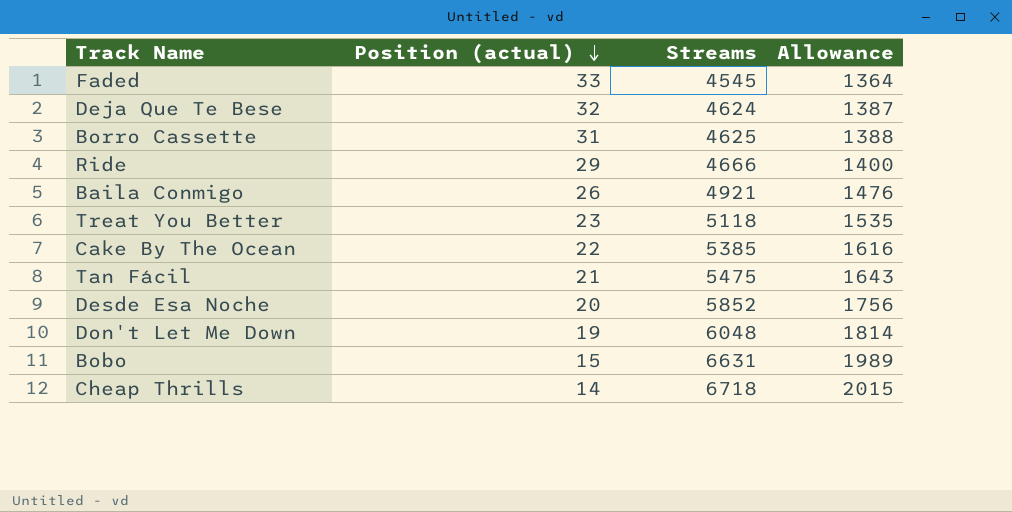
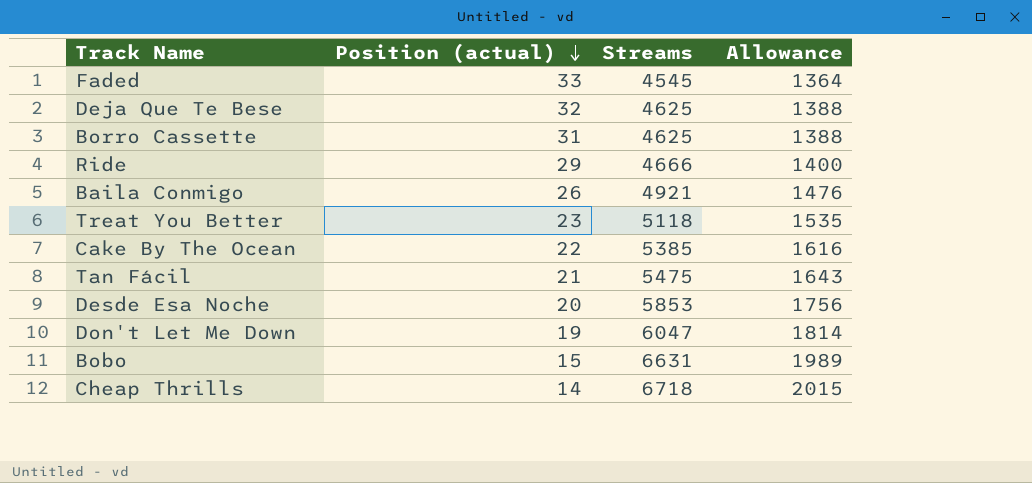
Deja Que Te Bese | Streams: 4624 -> 4625
Deja Que Te Bese | Allowance: 1387 -> 1388
Desde Esa Noche | Streams: 5852 -> 5853
Don't Let Me Down | Streams: 6048 -> 6047

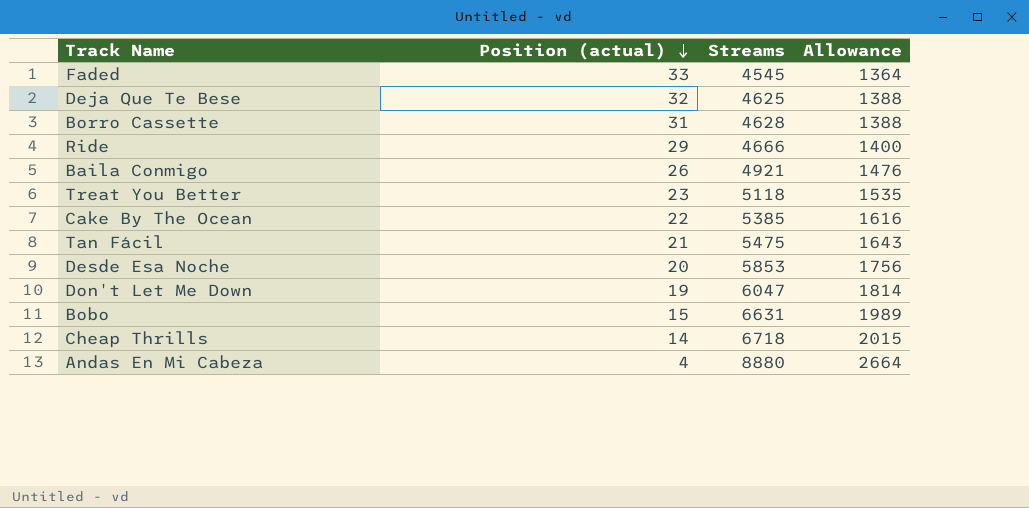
Borro Cassette | Streams: 4625 -> 4628
row Andas En Mi Cabeza: none -> 4 | 8880 | 2664

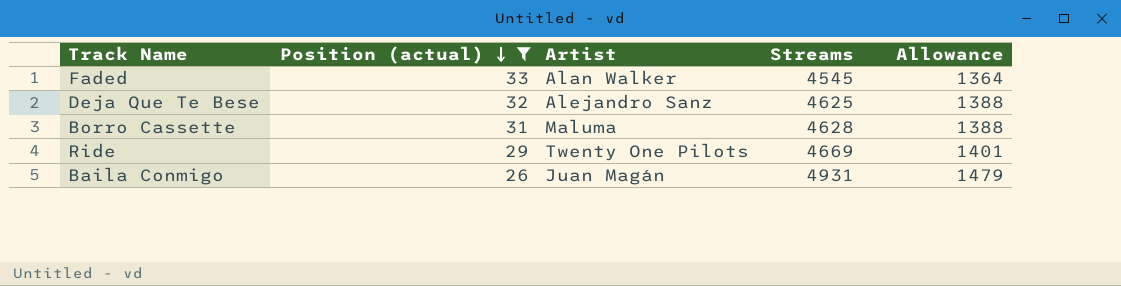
filter: none -> Position (actual) >= 26
column Artist | position: none -> 3
Ride | Streams: 4666 -> 4669
Ride | Allowance: 1400 -> 1401
Baila Conmigo | Streams: 4921 -> 4931
Baila Conmigo | Allowance: 1476 -> 1479

